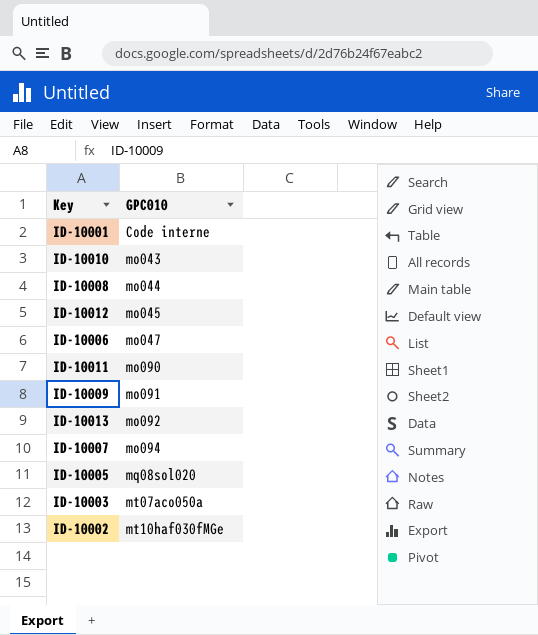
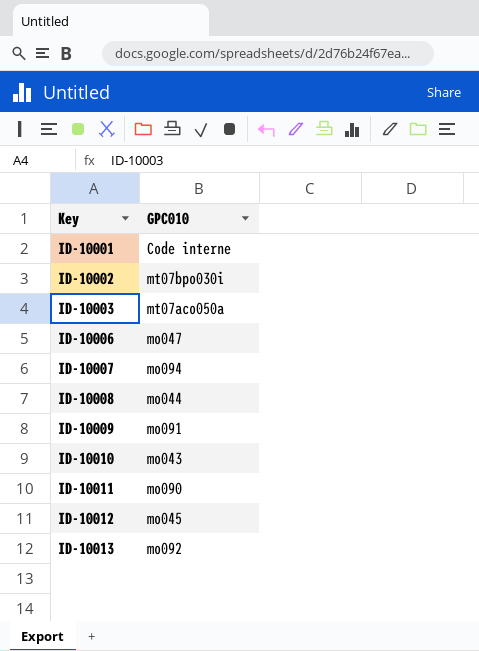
row order: GPC010 ascending -> Key ascending
row ID-10005: mq08sol020 -> none
ID-10002 | GPC010: mt10haf030fMGe -> mt07bpo030i

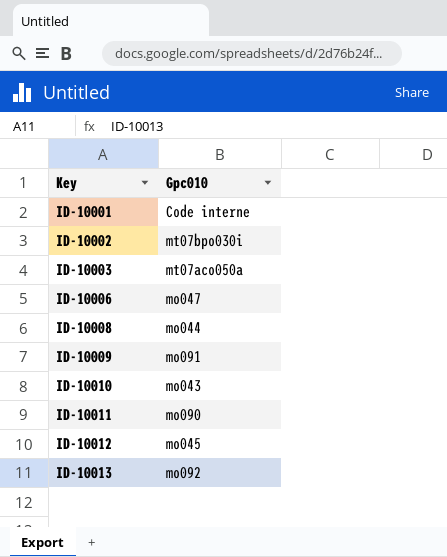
column name: GPC010 -> Gpc010
row ID-10007: mo094 -> none

